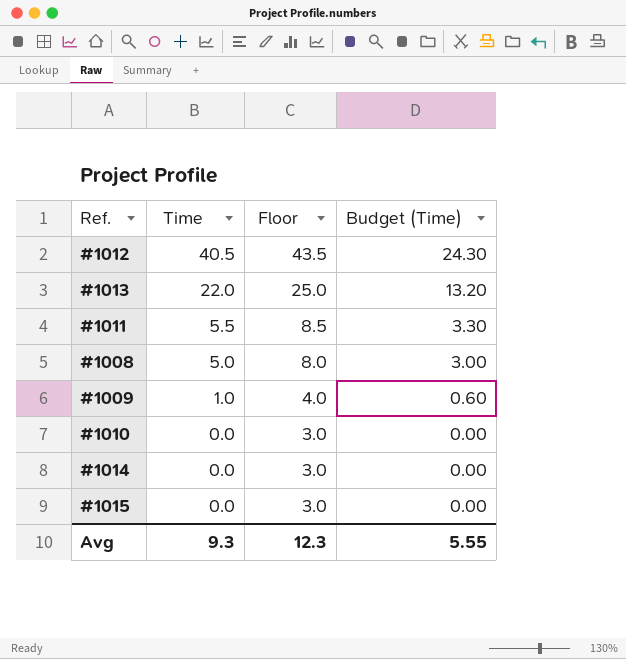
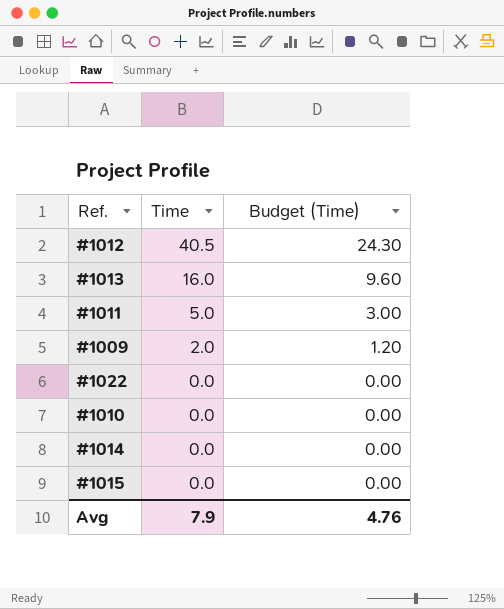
column Floor | formula: [Time] + 3 -> none
row #1008: 5.0 | 8.0 | 3.00 -> none
#1013 | Time: 22.0 -> 16.0
#1013 | Budget (Time): 13.20 -> 9.60
#1011 | Time: 5.5 -> 5.0
#1011 | Budget (Time): 3.30 -> 3.00
#1009 | Time: 1.0 -> 2.0
#1009 | Budget (Time): 0.60 -> 1.20
row #1022: none -> 0.0 | 0.00
Avg | Time: 9.3 -> 7.9
Avg | Budget (Time): 5.55 -> 4.76

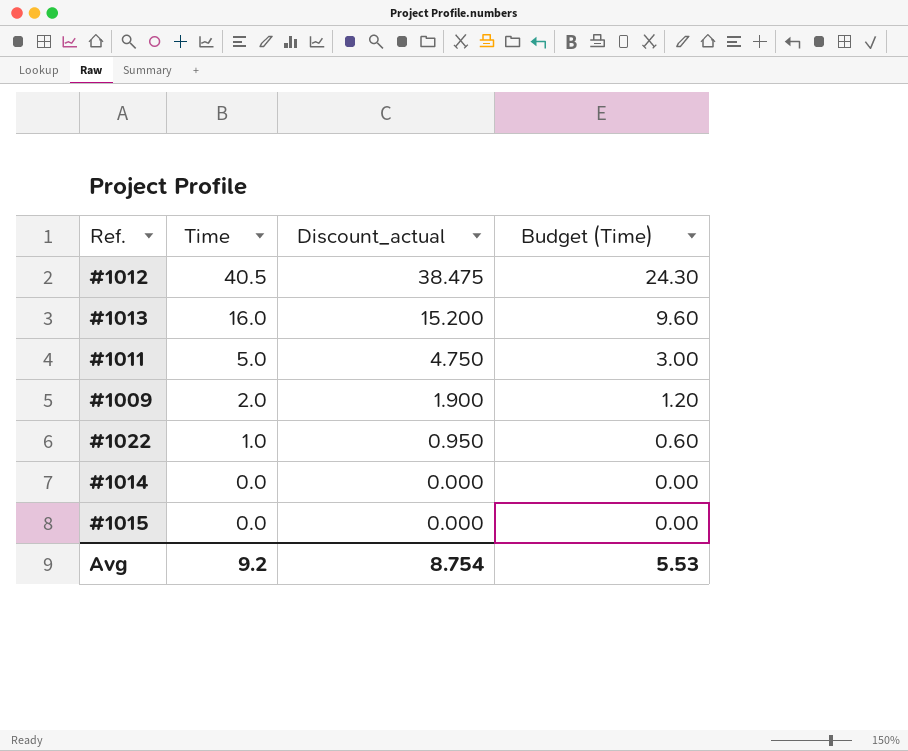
column Discount_actual | formula: none -> [Time] * 0.95
row #1010: 0.0 | 0.00 -> none
#1022 | Time: 0.0 -> 1.0
#1022 | Budget (Time): 0.00 -> 0.60
Avg | Time: 7.9 -> 9.2
Avg | Budget (Time): 4.76 -> 5.53

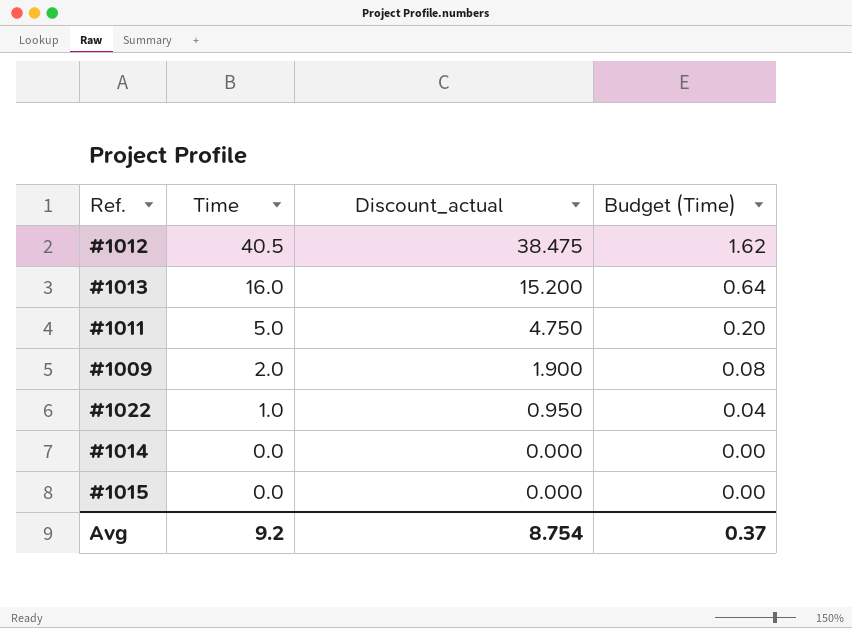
column Budget (Time) | formula: [Time] * 0.6 -> [Time] * 0.04
Avg | Budget (Time): 5.53 -> 0.37

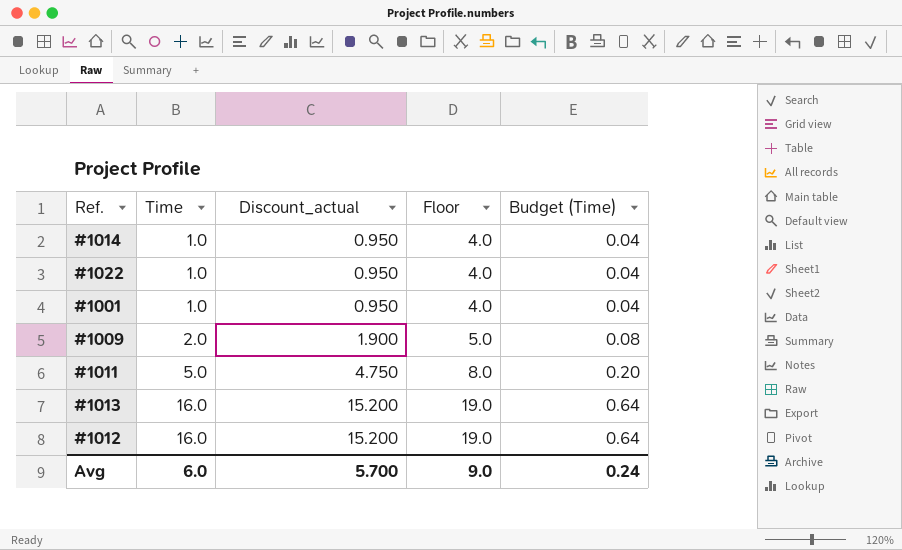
row order: Time descending -> Time ascending
column Floor | formula: none -> [Time] + 3
row #1015: 0.0 | 0.000 | 0.00 -> none
#1014 | Time: 0.0 -> 1.0
#1014 | Discount_actual: 0.000 -> 0.950
#1014 | Budget (Time): 0.00 -> 0.04
row #1001: none -> 1.0 | 0.950 | 4.0 | 0.04
#1012 | Time: 40.5 -> 16.0
#1012 | Discount_actual: 38.475 -> 15.200
#1012 | Budget (Time): 1.62 -> 0.64
Avg | Time: 9.2 -> 6.0
Avg | Discount_actual: 8.754 -> 5.700
Avg | Budget (Time): 0.37 -> 0.24

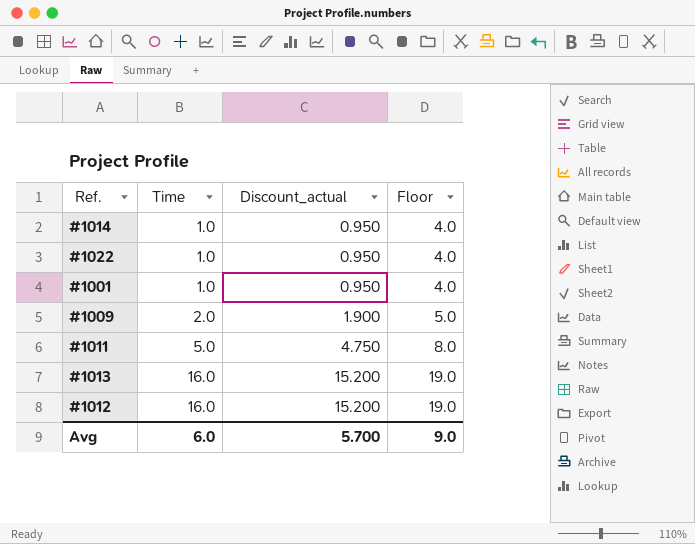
column Budget (Time) | formula: [Time] * 0.04 -> none

